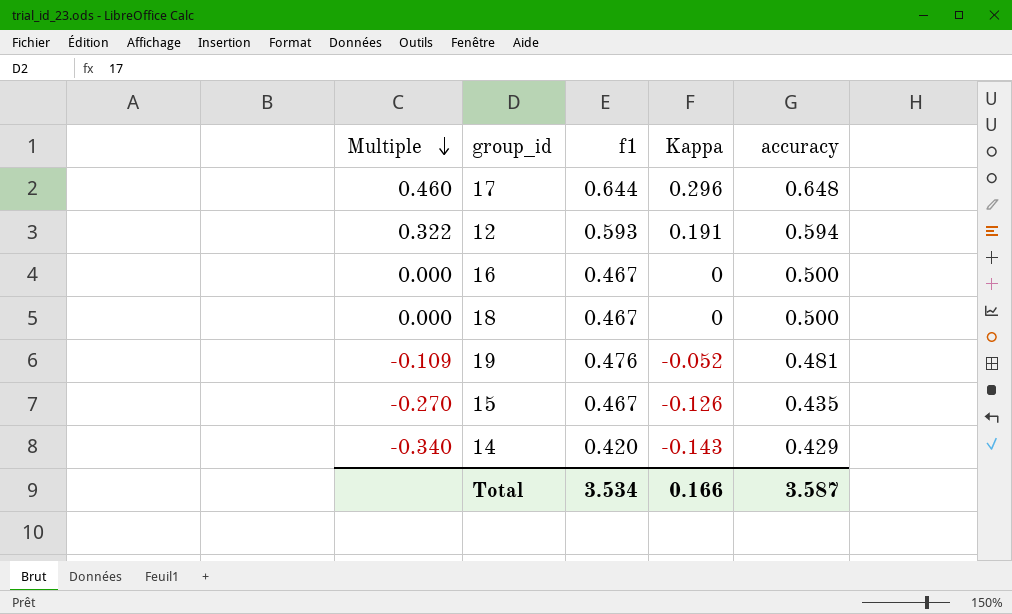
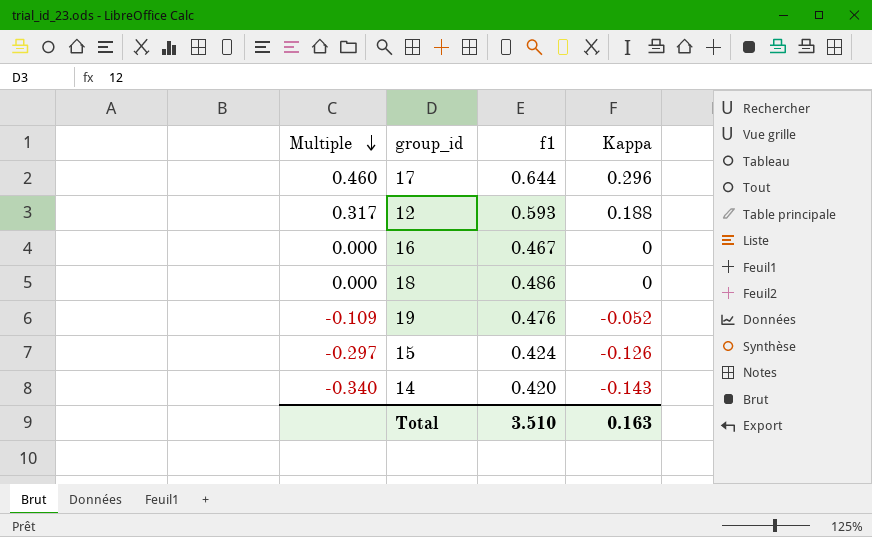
column accuracy | position: 5 -> none
12 | Multiple: 0.322 -> 0.317
12 | Kappa: 0.191 -> 0.188
18 | f1: 0.467 -> 0.486
15 | Multiple: -0.270 -> -0.297
15 | f1: 0.467 -> 0.424
Total | f1: 3.534 -> 3.510
Total | Kappa: 0.166 -> 0.163

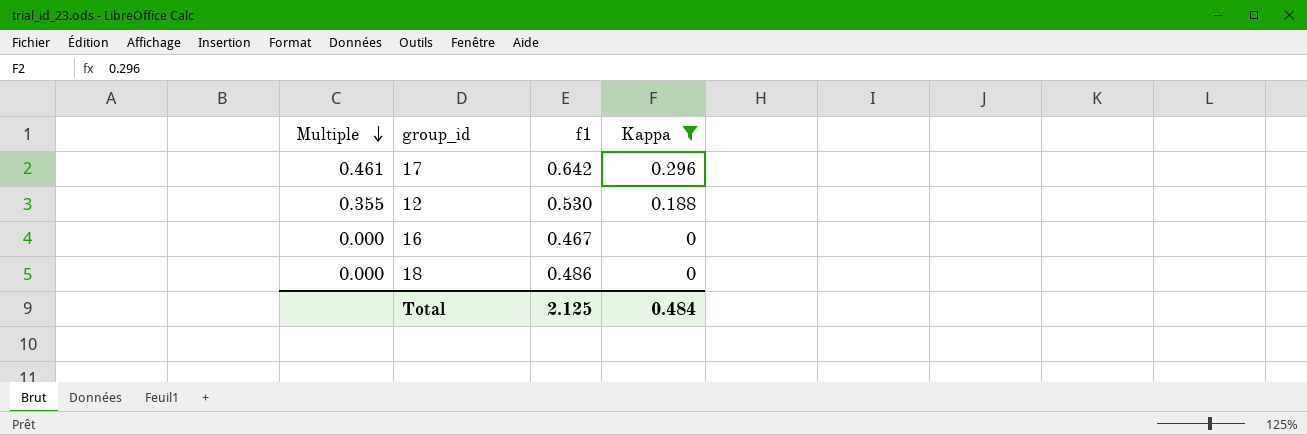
filter: none -> Kappa >= 0
17 | Multiple: 0.460 -> 0.461
17 | f1: 0.644 -> 0.642
12 | Multiple: 0.317 -> 0.355
12 | f1: 0.593 -> 0.530
Total | f1: 3.510 -> 2.125
Total | Kappa: 0.163 -> 0.484

